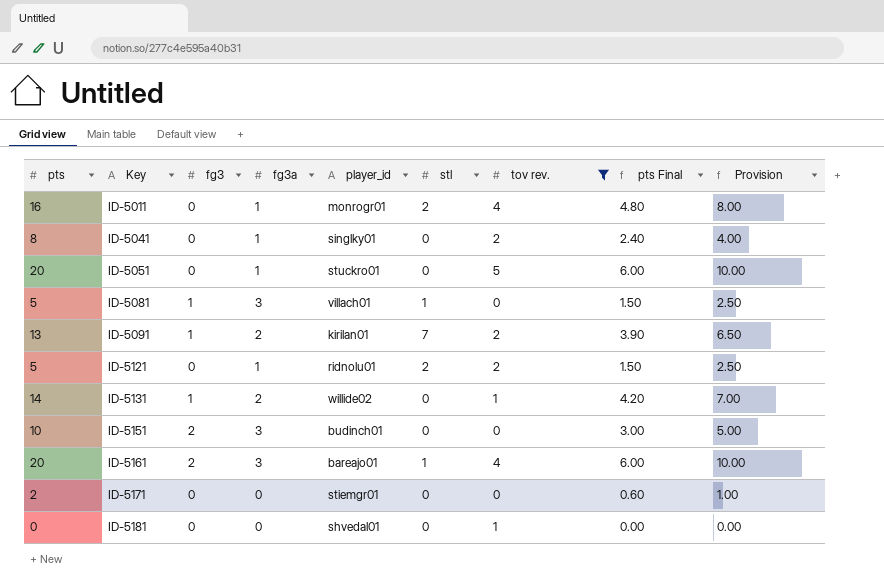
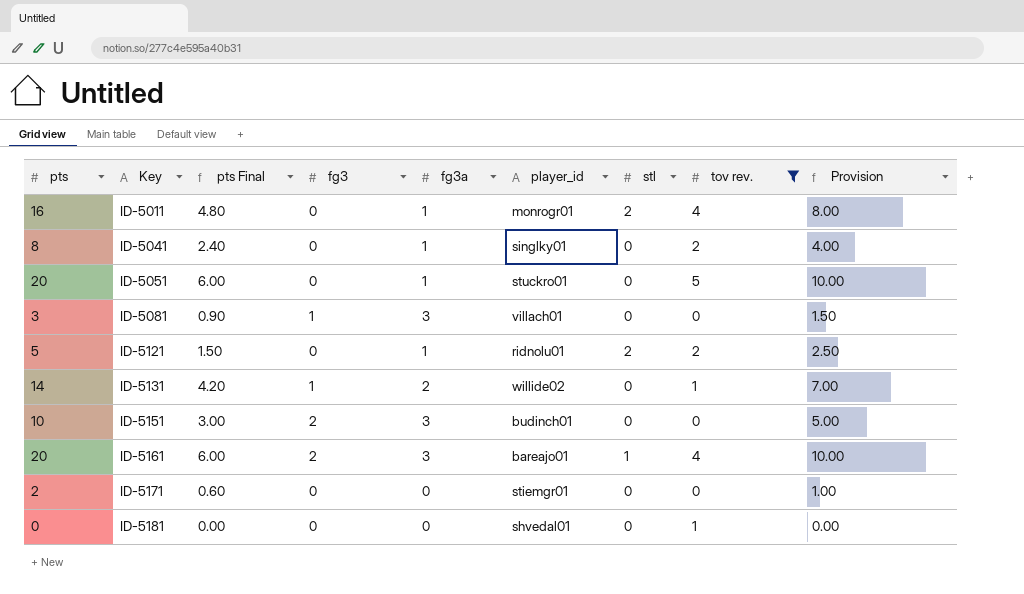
column pts Final | position: 8 -> 3
row ID-5091: 13 | 1 | 2 | kirilan01 | 7 | 2 | 3.90 | 6.50 -> none
ID-5081 | pts: 5 -> 3
ID-5081 | pts Final: 1.50 -> 0.90
ID-5081 | stl: 1 -> 0
ID-5081 | Provision: 2.50 -> 1.50

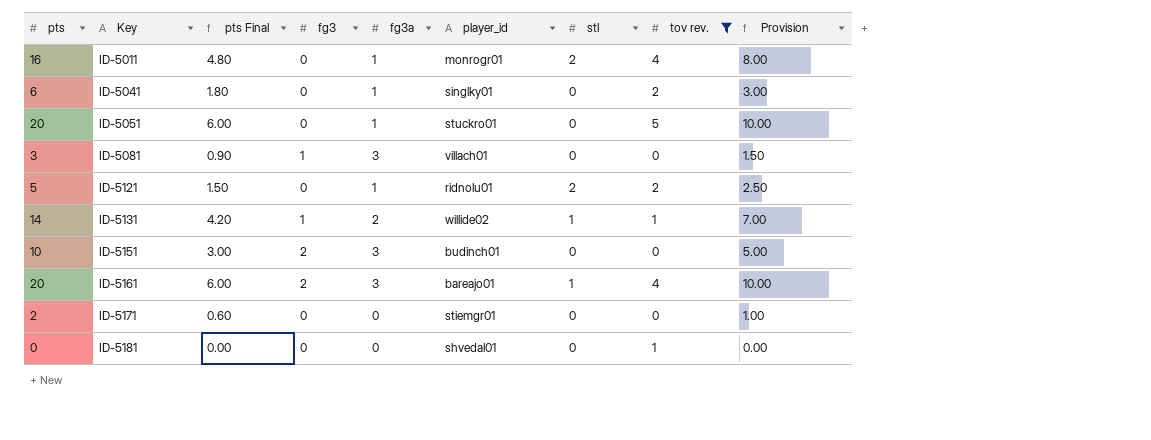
ID-5041 | pts: 8 -> 6
ID-5041 | pts Final: 2.40 -> 1.80
ID-5041 | Provision: 4.00 -> 3.00
ID-5131 | stl: 0 -> 1

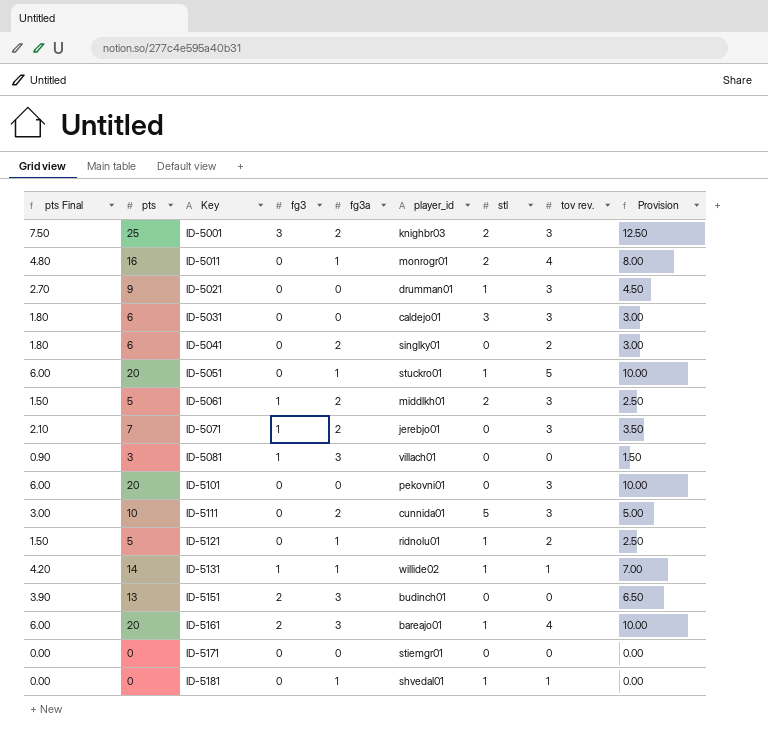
filter: tov rev. != 3 -> none
column pts Final | position: 3 -> 1
ID-5041 | fg3a: 1 -> 2
ID-5051 | stl: 0 -> 1
ID-5121 | stl: 2 -> 1
ID-5131 | fg3a: 2 -> 1
ID-5151 | pts Final: 3.00 -> 3.90
ID-5151 | pts: 10 -> 13
ID-5151 | Provision: 5.00 -> 6.50
ID-5171 | pts Final: 0.60 -> 0.00
ID-5171 | pts: 2 -> 0
ID-5171 | Provision: 1.00 -> 0.00
ID-5181 | fg3a: 0 -> 1
ID-5181 | stl: 0 -> 1

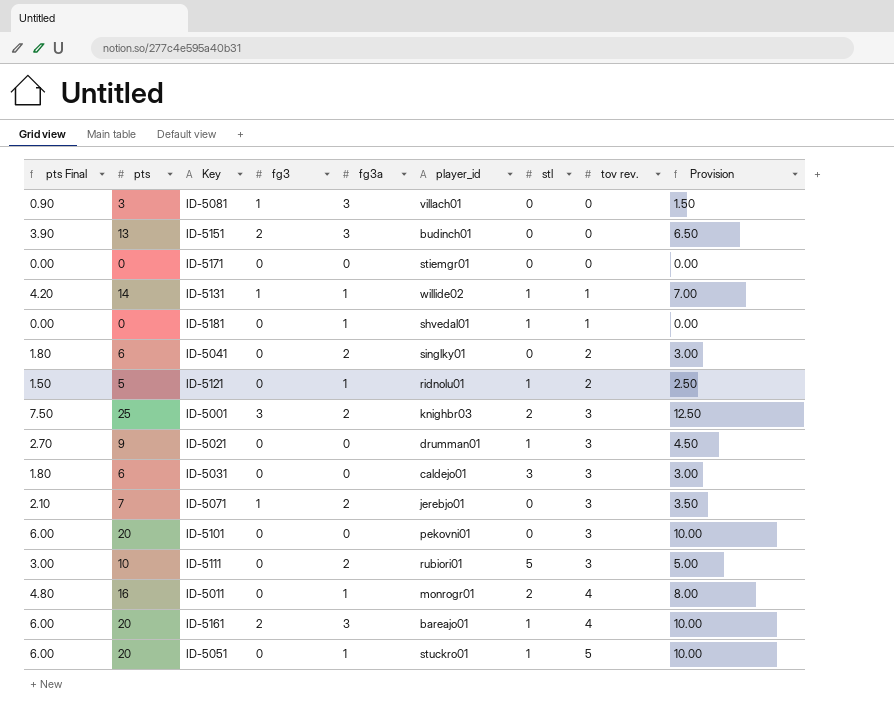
row order: Key ascending -> tov rev. ascending
row ID-5061: 1.50 | 5 | 1 | 2 | middlkh01 | 2 | 3 | 2.50 -> none
ID-5111 | player_id: cunnida01 -> rubiori01

